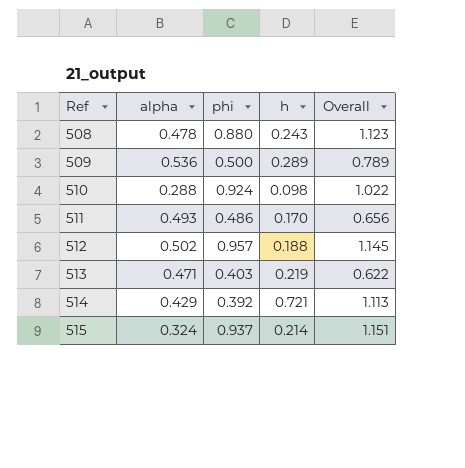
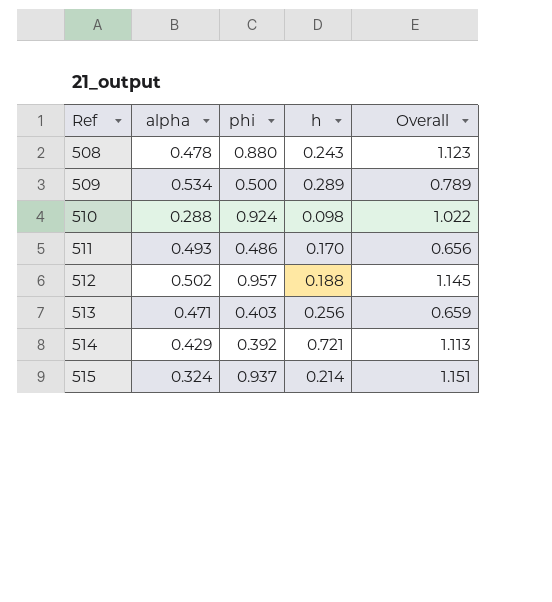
509 | alpha: 0.536 -> 0.534
513 | h: 0.219 -> 0.256
513 | Overall: 0.622 -> 0.659

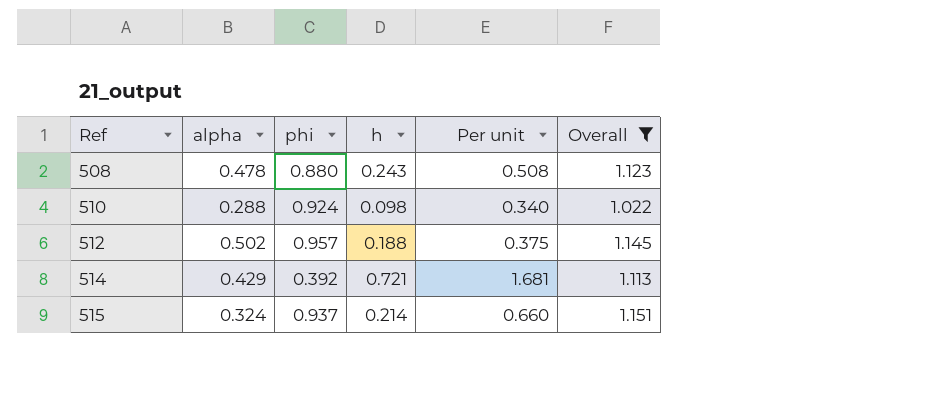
filter: none -> Overall >= 1.022
column Per unit | formula: none -> [h] / [alpha]

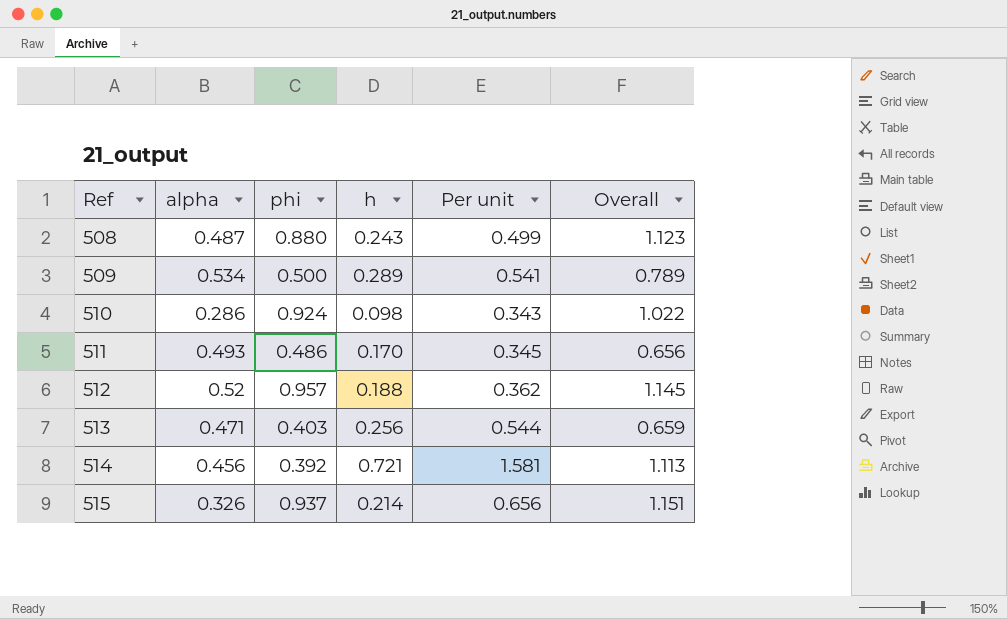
filter: Overall >= 1.022 -> none
508 | alpha: 0.478 -> 0.487
508 | Per unit: 0.508 -> 0.499
510 | alpha: 0.288 -> 0.286
510 | Per unit: 0.340 -> 0.343
512 | alpha: 0.502 -> 0.52
512 | Per unit: 0.375 -> 0.362
514 | alpha: 0.429 -> 0.456
514 | Per unit: 1.681 -> 1.581
515 | alpha: 0.324 -> 0.326
515 | Per unit: 0.660 -> 0.656

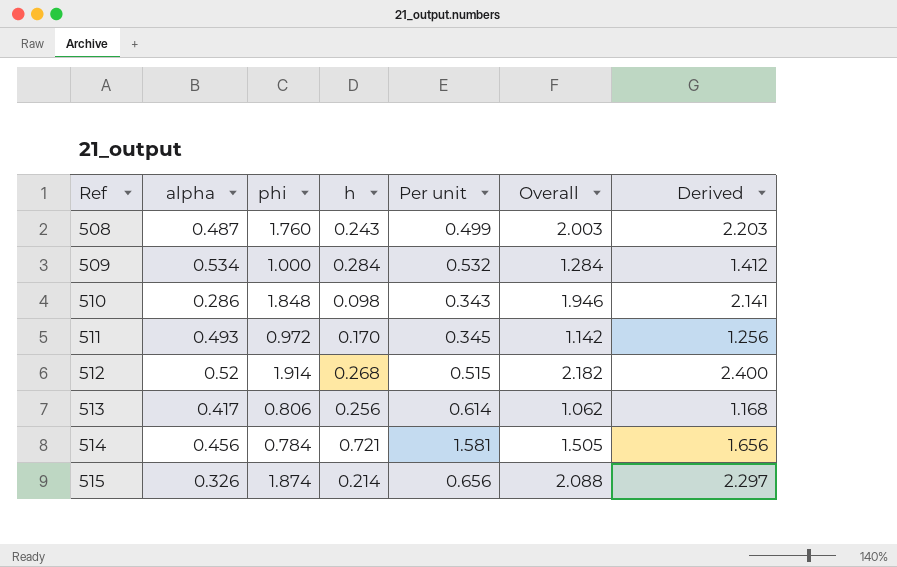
column Derived | formula: none -> [Overall] * 1.1
508 | phi: 0.880 -> 1.760
508 | Overall: 1.123 -> 2.003
509 | phi: 0.500 -> 1.000
509 | h: 0.289 -> 0.284
509 | Per unit: 0.541 -> 0.532
509 | Overall: 0.789 -> 1.284
510 | phi: 0.924 -> 1.848
510 | Overall: 1.022 -> 1.946
511 | phi: 0.486 -> 0.972
511 | Overall: 0.656 -> 1.142
512 | phi: 0.957 -> 1.914
512 | h: 0.188 -> 0.268
512 | Per unit: 0.362 -> 0.515
512 | Overall: 1.145 -> 2.182
513 | alpha: 0.471 -> 0.417
513 | phi: 0.403 -> 0.806
513 | Per unit: 0.544 -> 0.614
513 | Overall: 0.659 -> 1.062
514 | phi: 0.392 -> 0.784
514 | Overall: 1.113 -> 1.505
515 | phi: 0.937 -> 1.874
515 | Overall: 1.151 -> 2.088

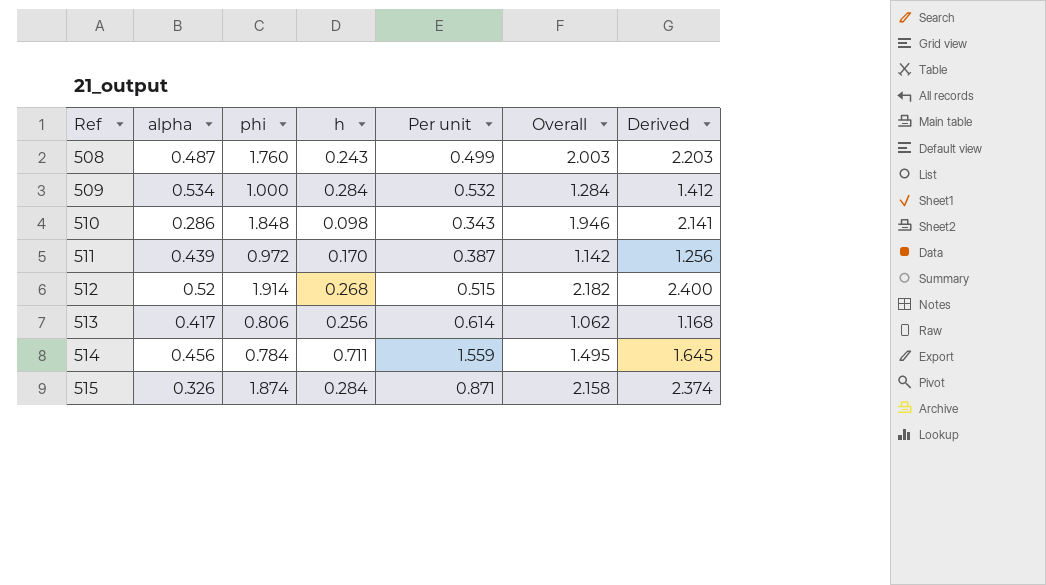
511 | alpha: 0.493 -> 0.439
511 | Per unit: 0.345 -> 0.387
514 | h: 0.721 -> 0.711
514 | Per unit: 1.581 -> 1.559
514 | Overall: 1.505 -> 1.495
514 | Derived: 1.656 -> 1.645
515 | h: 0.214 -> 0.284
515 | Per unit: 0.656 -> 0.871
515 | Overall: 2.088 -> 2.158
515 | Derived: 2.297 -> 2.374

